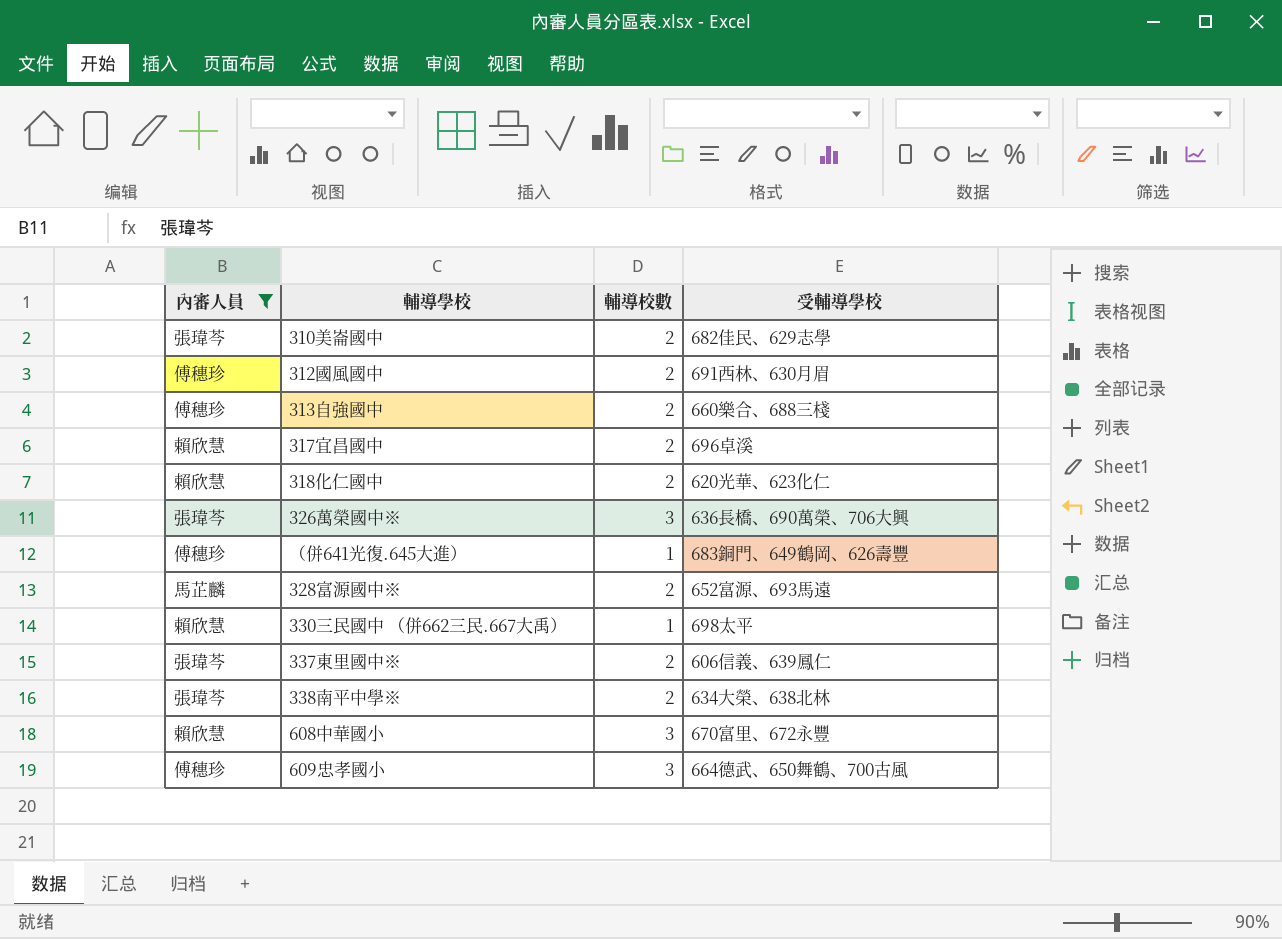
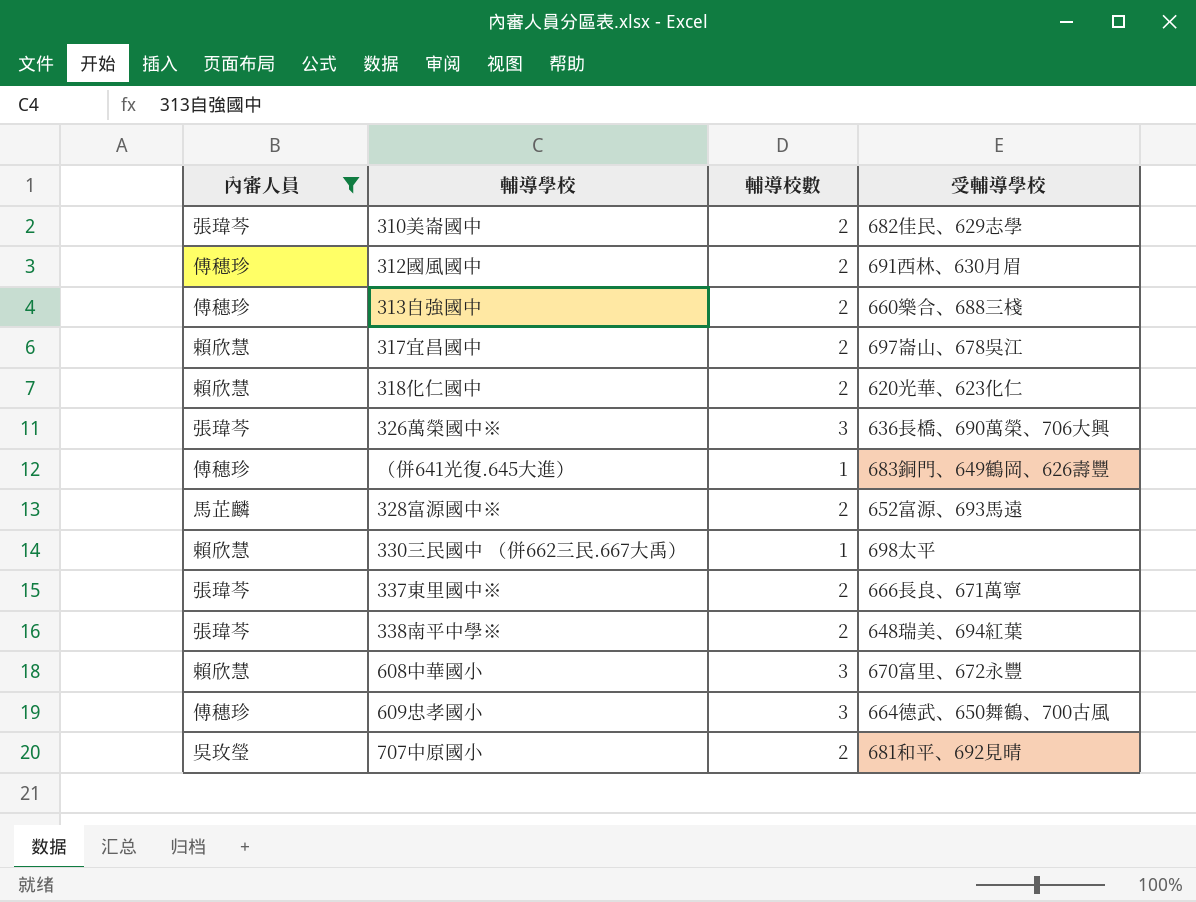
317宜昌國中 | 受輔導學校: 696卓溪 -> 697崙山、678吳江
337東里國中※ | 受輔導學校: 606信義、639鳳仁 -> 666長良、671萬寧
338南平中學※ | 受輔導學校: 634大榮、638北林 -> 648瑞美、694紅葉
row 707中原國小: none -> 吳玫瑩 | 2 | 681和平、692見晴

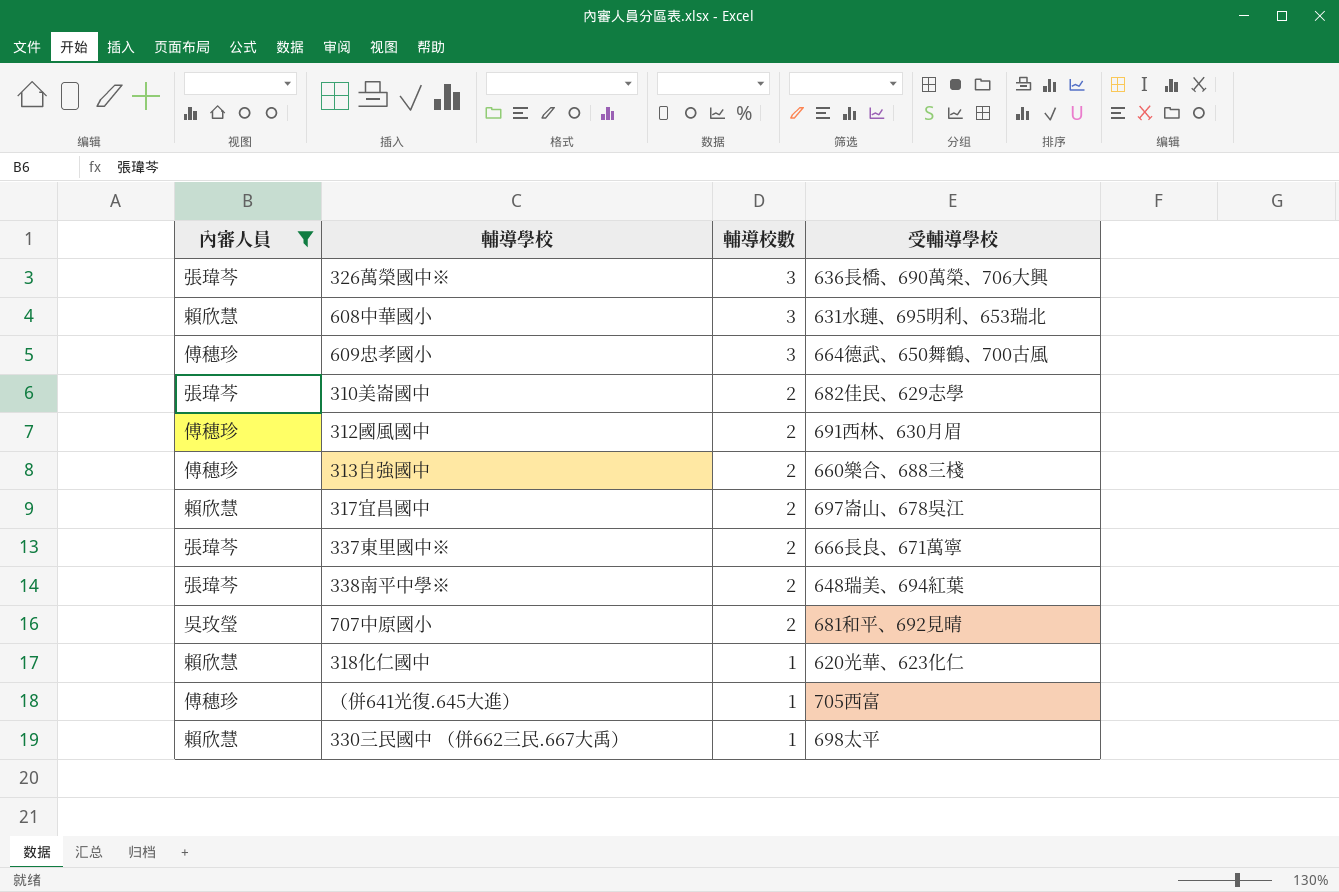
row order: none -> 輔導校數 descending
row 328富源國中※: 馬芷麟 | 2 | 652富源、693馬遠 -> none
608中華國小 | 受輔導學校: 670富里、672永豐 -> 631水璉、695明利、653瑞北
318化仁國中 | 輔導校數: 2 -> 1
（併641光復.645大進） | 受輔導學校: 683銅門、649鶴岡、626壽豐 -> 705西富

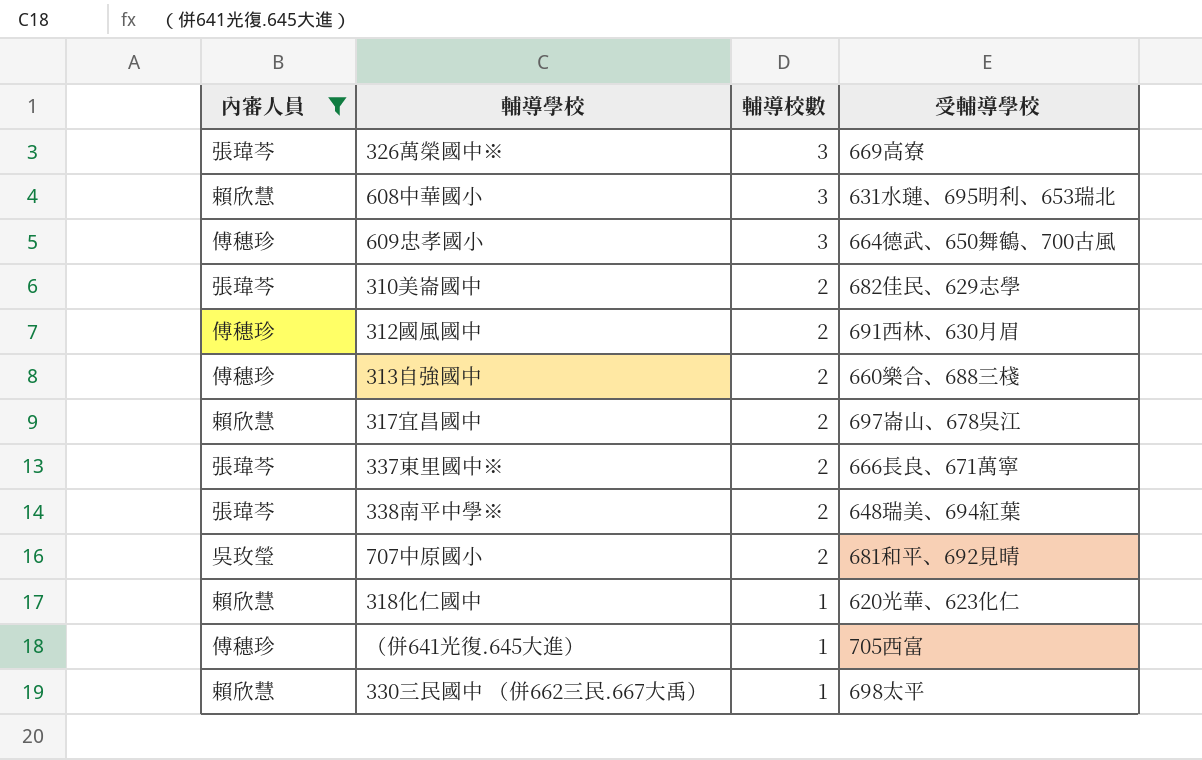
326萬榮國中※ | 受輔導學校: 636長橋、690萬榮、706大興 -> 669高寮

